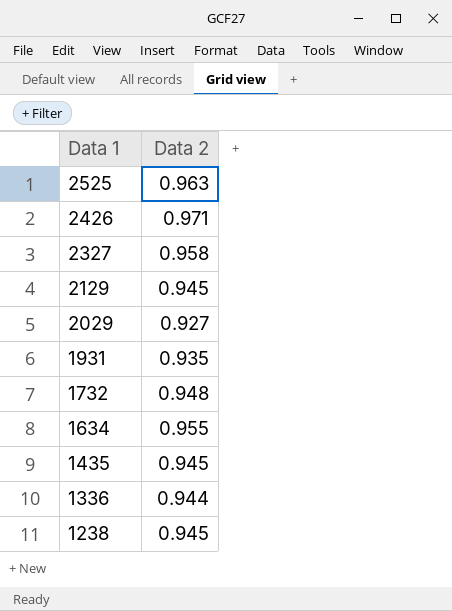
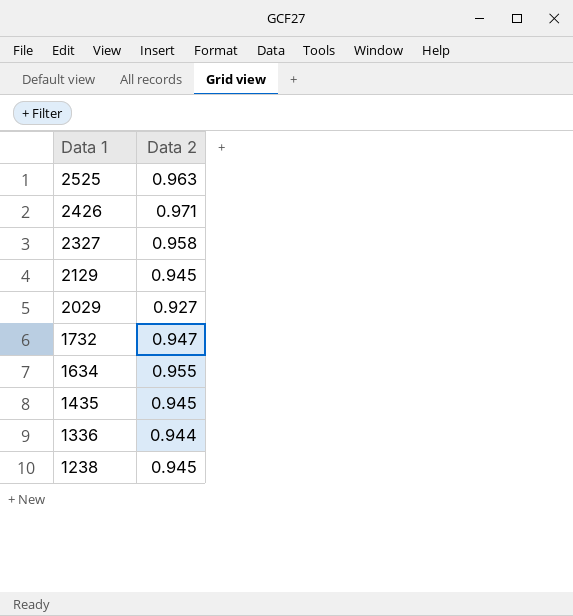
row 1931: 0.935 -> none
1732 | Data 2: 0.948 -> 0.947

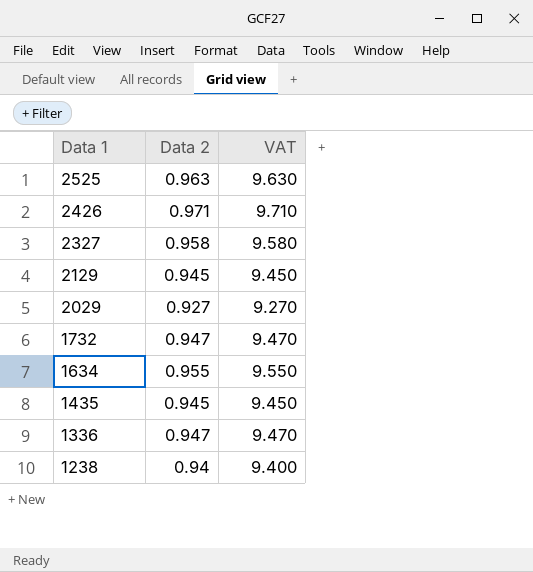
column VAT | formula: none -> [Data 2] * 10
1336 | Data 2: 0.944 -> 0.947
1238 | Data 2: 0.945 -> 0.94

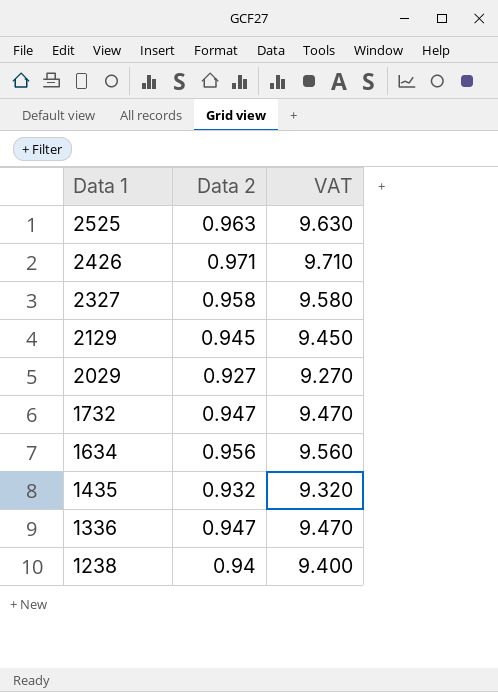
1634 | Data 2: 0.955 -> 0.956
1634 | VAT: 9.550 -> 9.560
1435 | Data 2: 0.945 -> 0.932
1435 | VAT: 9.450 -> 9.320

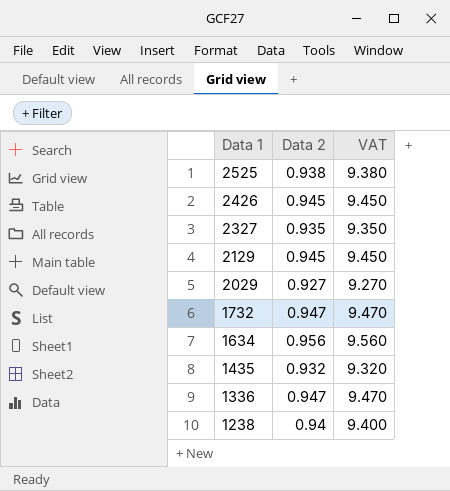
2525 | Data 2: 0.963 -> 0.938
2525 | VAT: 9.630 -> 9.380
2426 | Data 2: 0.971 -> 0.945
2426 | VAT: 9.710 -> 9.450
2327 | Data 2: 0.958 -> 0.935
2327 | VAT: 9.580 -> 9.350

